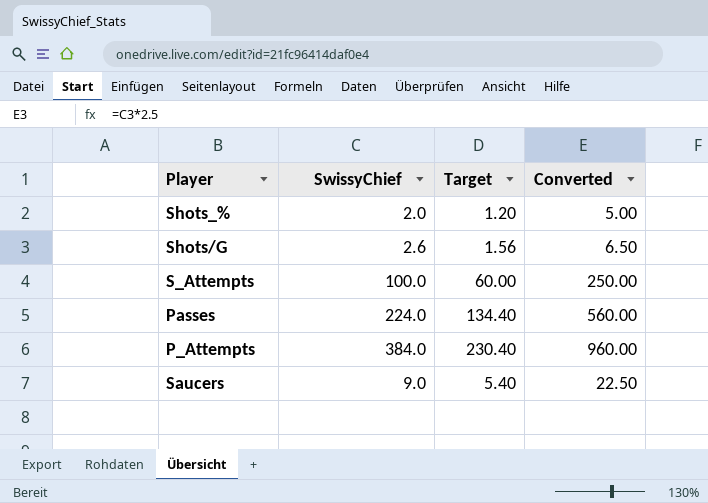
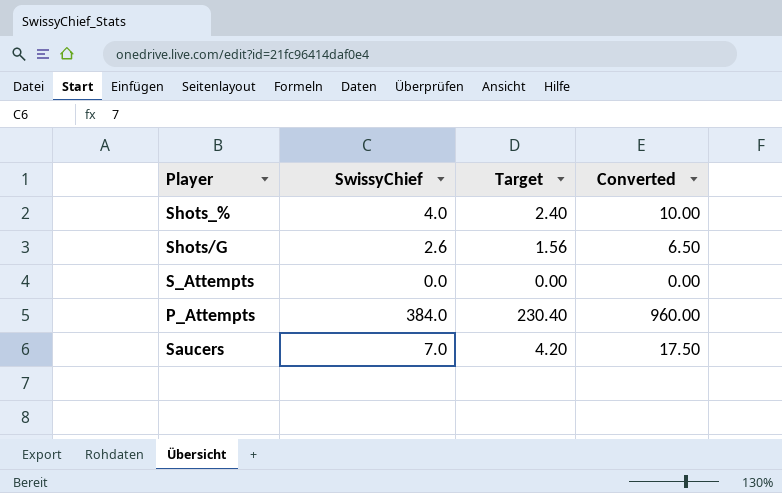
row Passes: 224.0 | 134.40 | 560.00 -> none
Shots_% | SwissyChief: 2.0 -> 4.0
Shots_% | Target: 1.20 -> 2.40
Shots_% | Converted: 5.00 -> 10.00
S_Attempts | SwissyChief: 100.0 -> 0.0
S_Attempts | Target: 60.00 -> 0.00
S_Attempts | Converted: 250.00 -> 0.00
Saucers | SwissyChief: 9.0 -> 7.0
Saucers | Target: 5.40 -> 4.20
Saucers | Converted: 22.50 -> 17.50

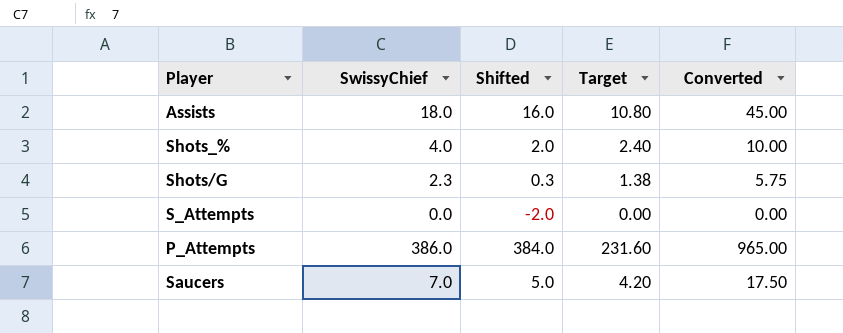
column Shifted | formula: none -> [SwissyChief] - 2
row Assists: none -> 18.0 | 16.0 | 10.80 | 45.00
Shots/G | SwissyChief: 2.6 -> 2.3
Shots/G | Target: 1.56 -> 1.38
Shots/G | Converted: 6.50 -> 5.75
P_Attempts | SwissyChief: 384.0 -> 386.0
P_Attempts | Target: 230.40 -> 231.60
P_Attempts | Converted: 960.00 -> 965.00

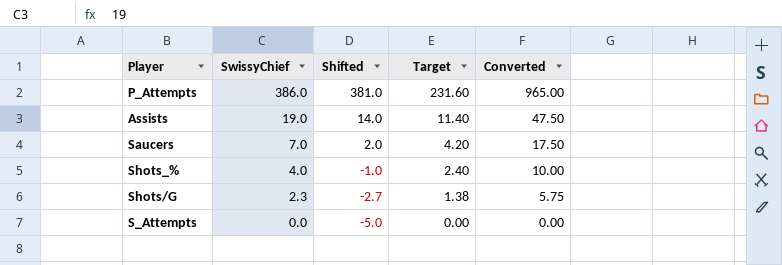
row order: none -> SwissyChief descending
column Shifted | formula: [SwissyChief] - 2 -> [SwissyChief] - 5
Assists | SwissyChief: 18.0 -> 19.0
Assists | Target: 10.80 -> 11.40
Assists | Converted: 45.00 -> 47.50

